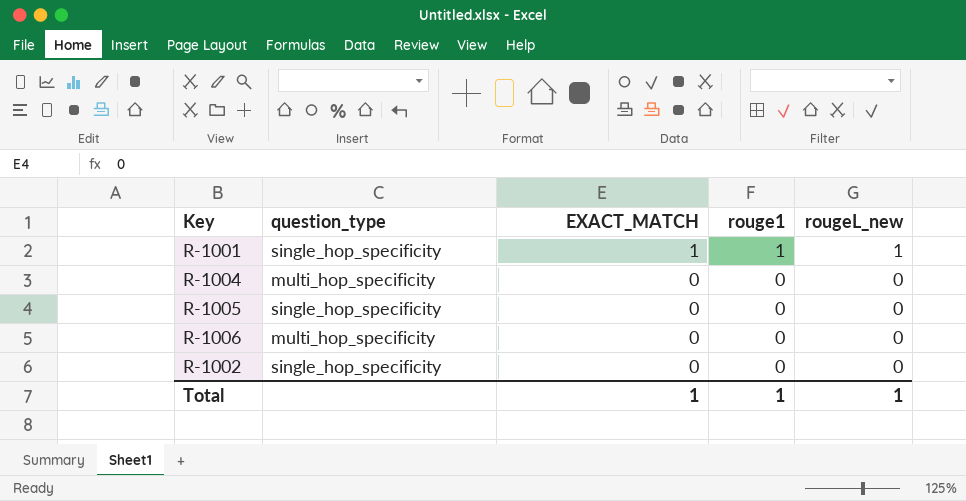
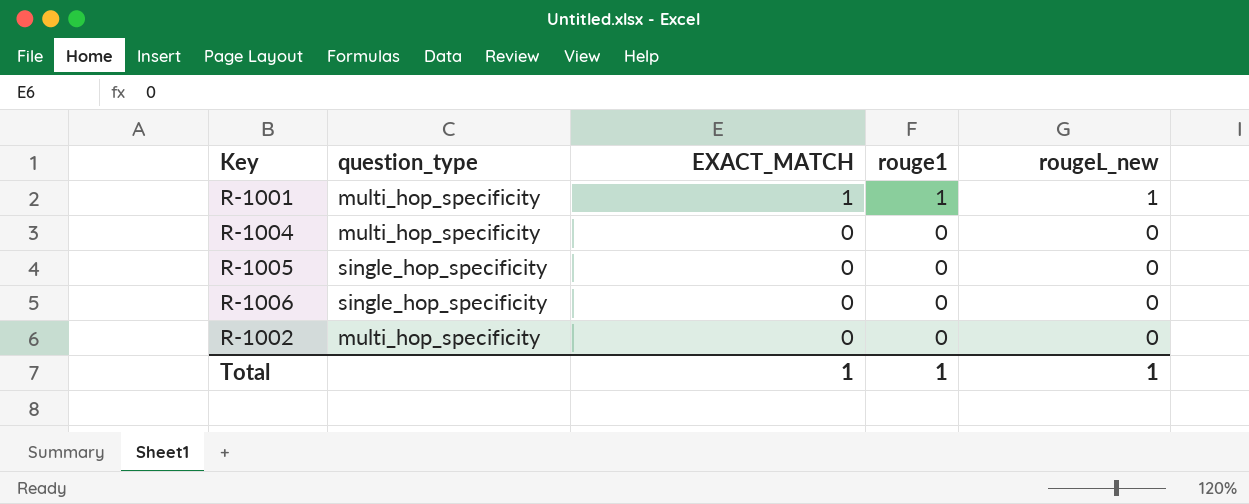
R-1001 | question_type: single_hop_specificity -> multi_hop_specificity
R-1006 | question_type: multi_hop_specificity -> single_hop_specificity
R-1002 | question_type: single_hop_specificity -> multi_hop_specificity

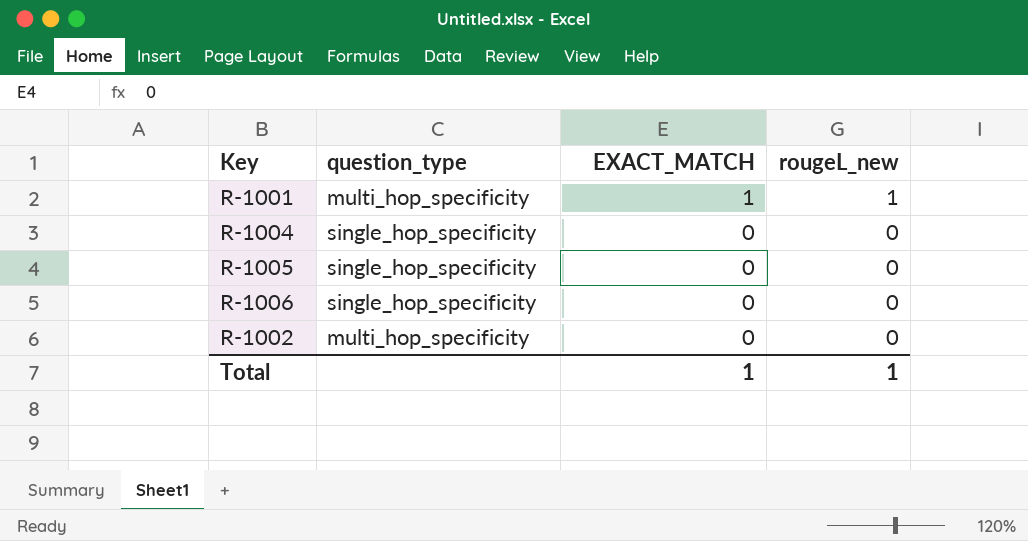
column rouge1 | position: 4 -> none
R-1004 | question_type: multi_hop_specificity -> single_hop_specificity

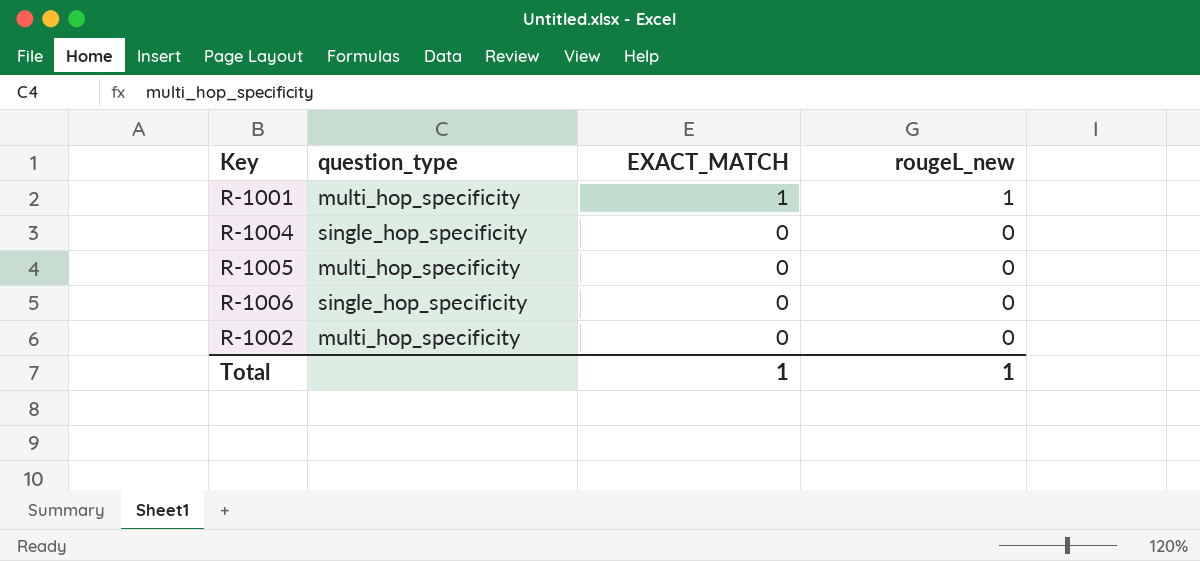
R-1005 | question_type: single_hop_specificity -> multi_hop_specificity

